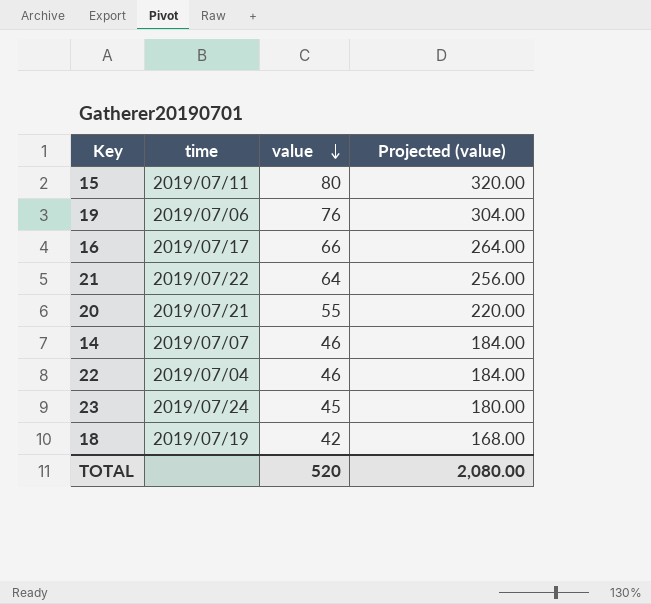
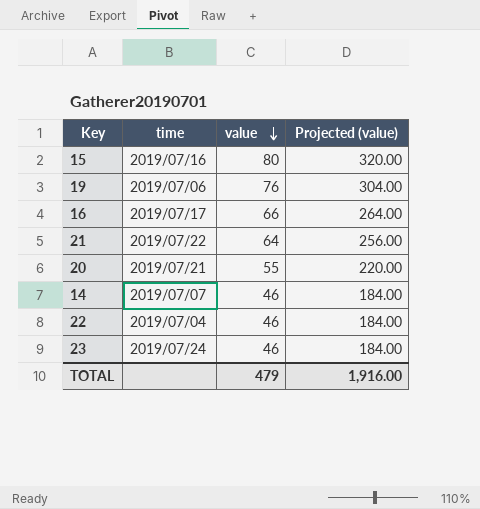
row 18: 2019/07/19 | 42 | 168.00 -> none
15 | time: 2019/07/11 -> 2019/07/16
23 | value: 45 -> 46
23 | Projected (value): 180.00 -> 184.00
TOTAL | value: 520 -> 479
TOTAL | Projected (value): 2,080.00 -> 1,916.00

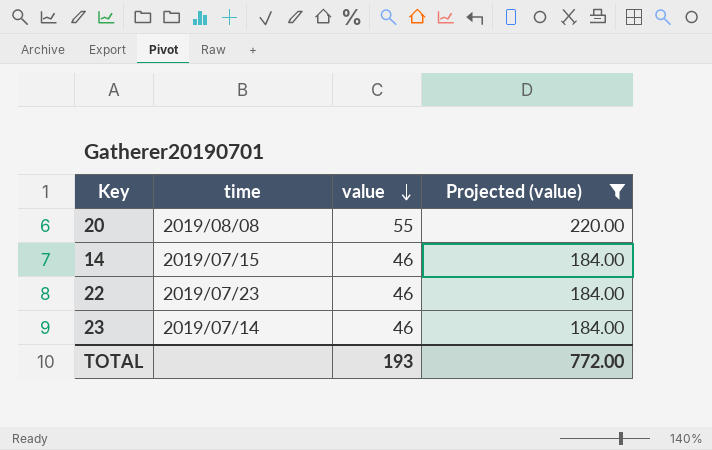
filter: none -> Projected (value) <= 220.00
20 | time: 2019/07/21 -> 2019/08/08
14 | time: 2019/07/07 -> 2019/07/15
22 | time: 2019/07/04 -> 2019/07/23
23 | time: 2019/07/24 -> 2019/07/14
TOTAL | value: 479 -> 193
TOTAL | Projected (value): 1,916.00 -> 772.00

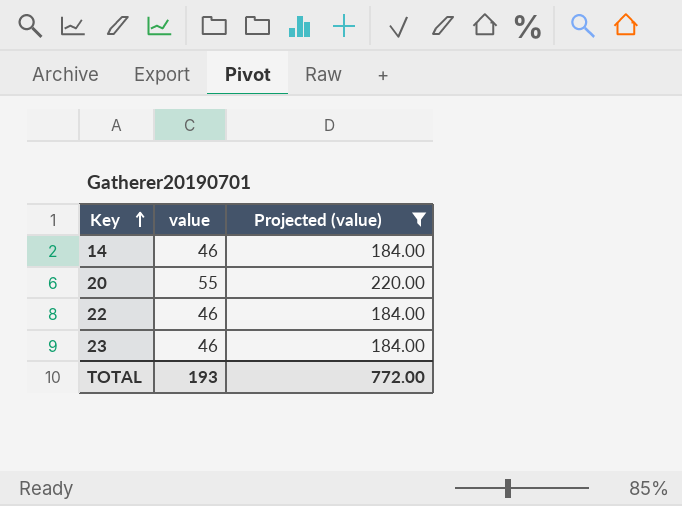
row order: value descending -> Key ascending
column time | position: 2 -> none

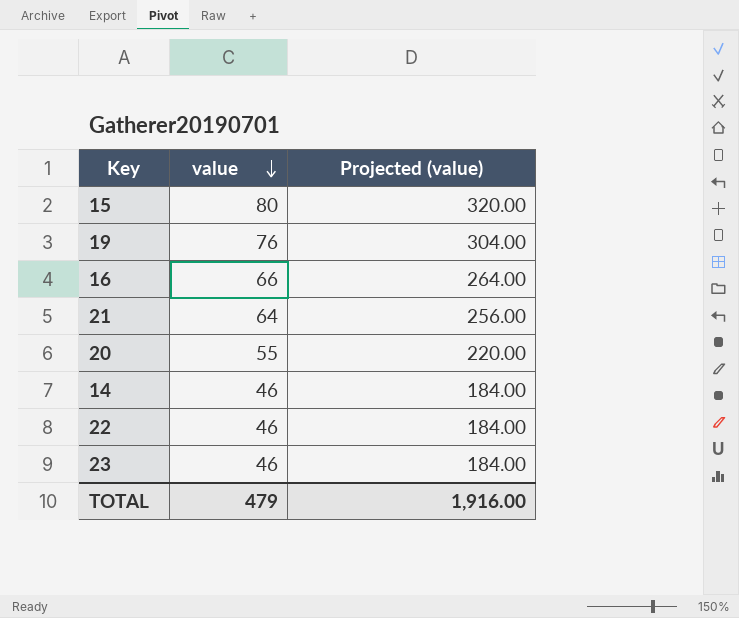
filter: Projected (value) <= 220.00 -> none
row order: Key ascending -> value descending
TOTAL | value: 193 -> 479
TOTAL | Projected (value): 772.00 -> 1,916.00

